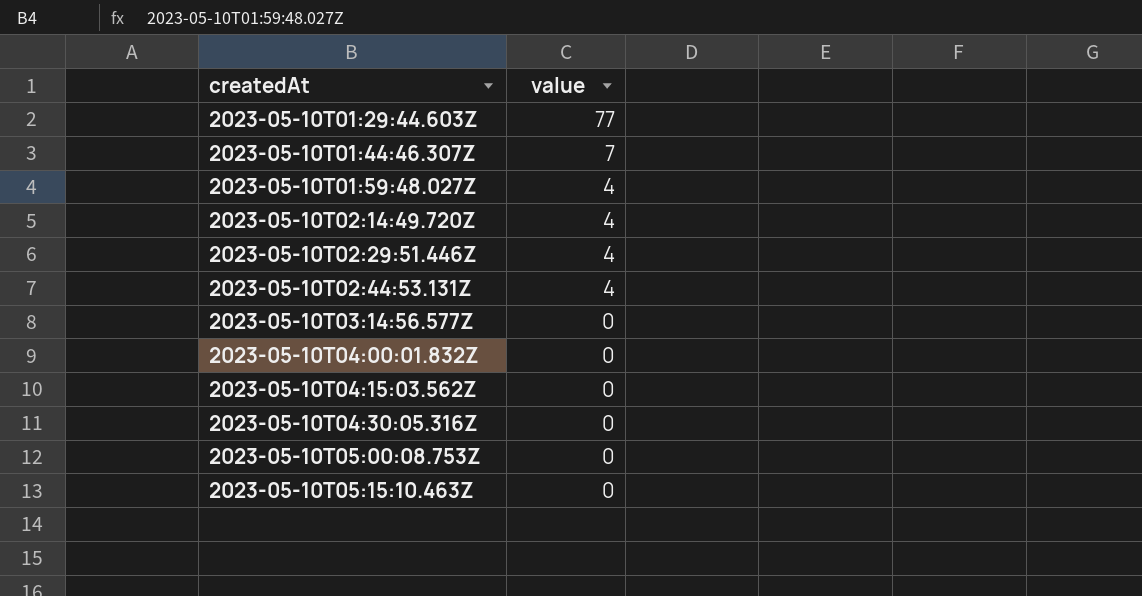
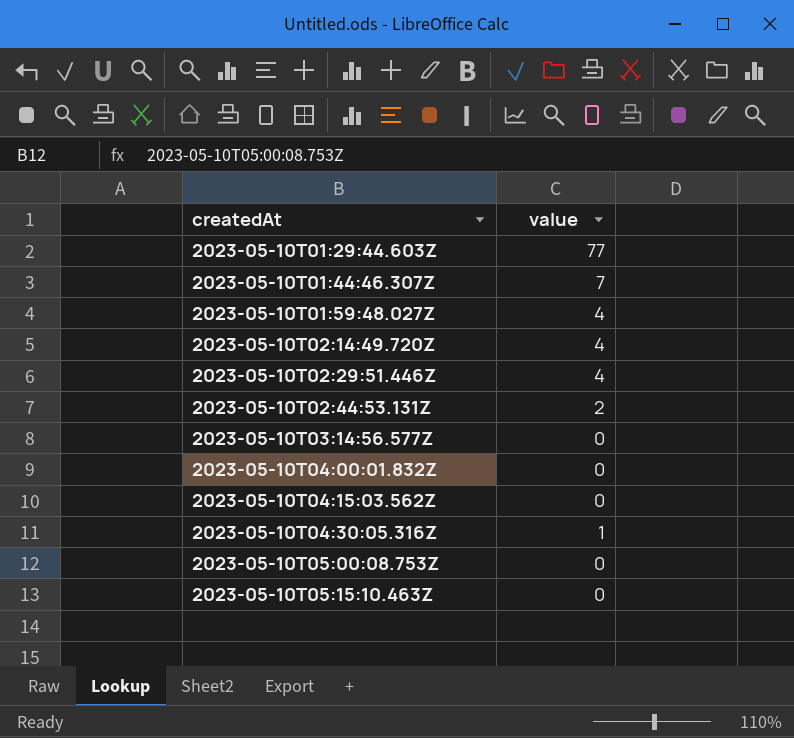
2023-05-10T02:44:53.131Z | value: 4 -> 2
2023-05-10T04:30:05.316Z | value: 0 -> 1

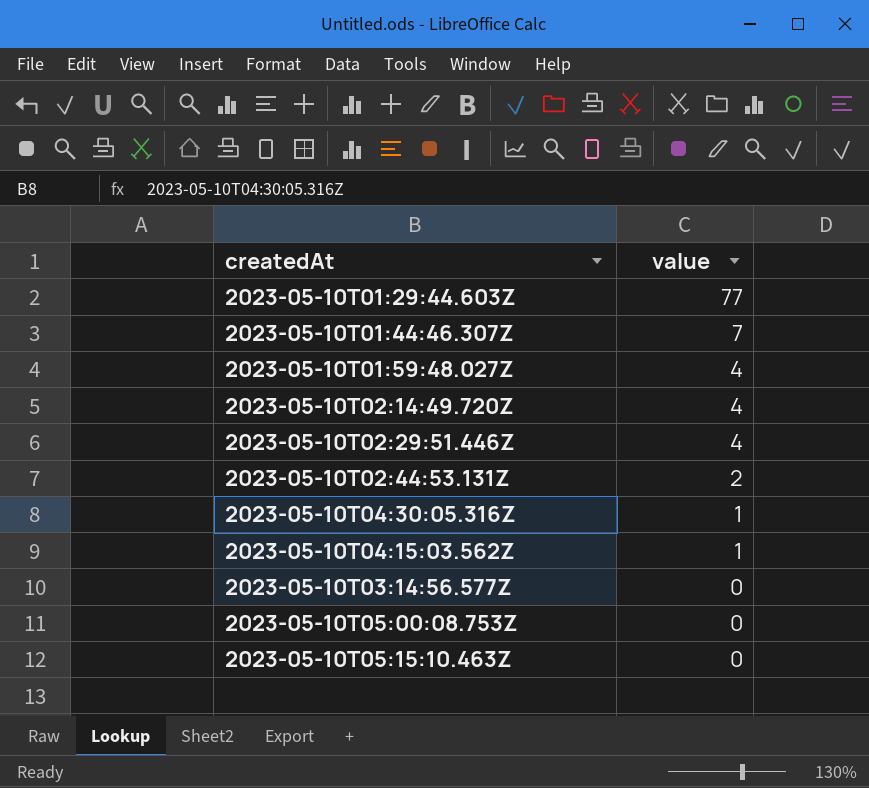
row order: createdAt ascending -> value descending
row 2023-05-10T04:00:01.832Z: 0 -> none
2023-05-10T04:15:03.562Z | value: 0 -> 1

